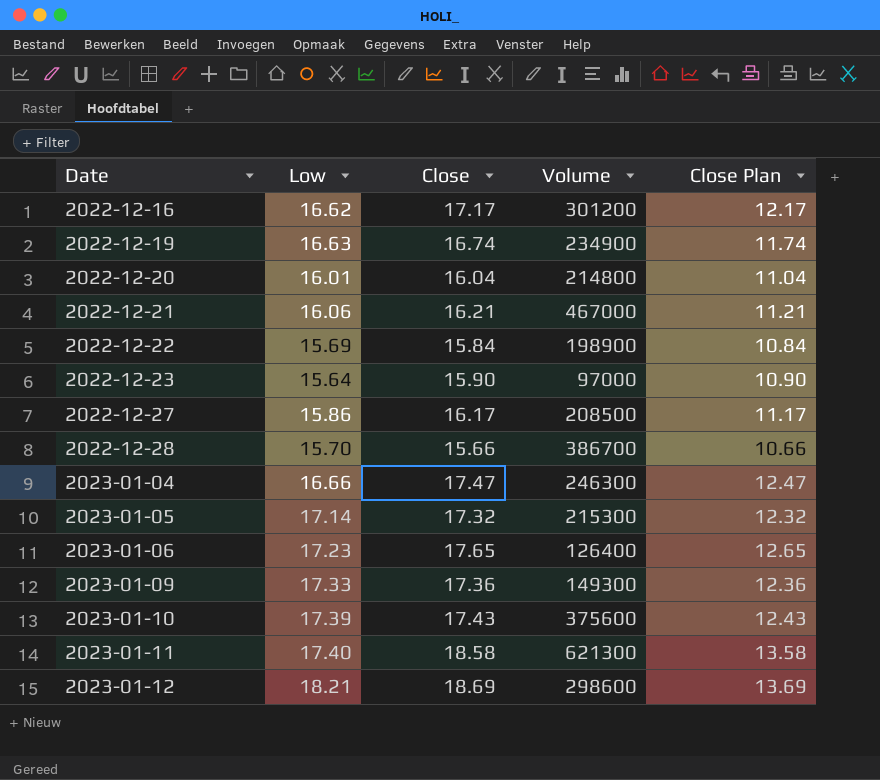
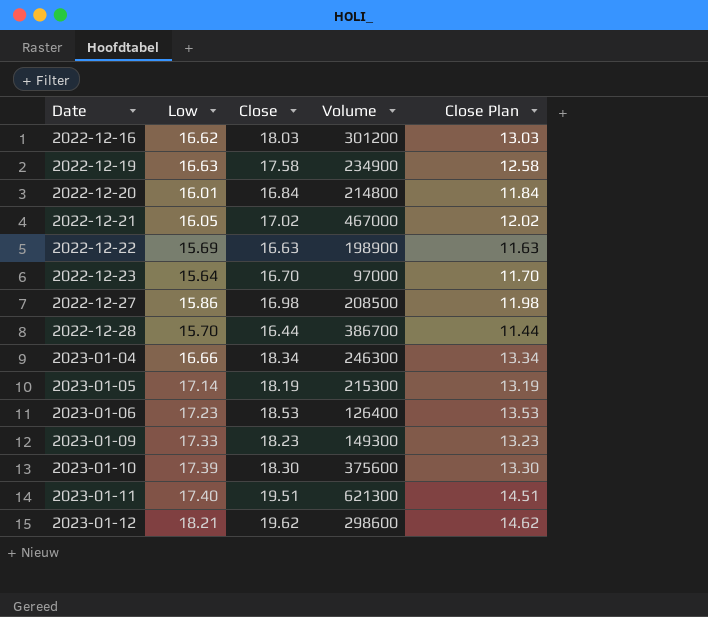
2022-12-16 | Close: 17.17 -> 18.03
2022-12-16 | Close Plan: 12.17 -> 13.03
2022-12-19 | Close: 16.74 -> 17.58
2022-12-19 | Close Plan: 11.74 -> 12.58
2022-12-20 | Close: 16.04 -> 16.84
2022-12-20 | Close Plan: 11.04 -> 11.84
2022-12-21 | Low: 16.06 -> 16.05
2022-12-21 | Close: 16.21 -> 17.02
2022-12-21 | Close Plan: 11.21 -> 12.02
2022-12-22 | Close: 15.84 -> 16.63
2022-12-22 | Close Plan: 10.84 -> 11.63
2022-12-23 | Close: 15.90 -> 16.70
2022-12-23 | Close Plan: 10.90 -> 11.70
2022-12-27 | Close: 16.17 -> 16.98
2022-12-27 | Close Plan: 11.17 -> 11.98
2022-12-28 | Close: 15.66 -> 16.44
2022-12-28 | Close Plan: 10.66 -> 11.44
2023-01-04 | Close: 17.47 -> 18.34
2023-01-04 | Close Plan: 12.47 -> 13.34
2023-01-05 | Close: 17.32 -> 18.19
2023-01-05 | Close Plan: 12.32 -> 13.19
2023-01-06 | Close: 17.65 -> 18.53
2023-01-06 | Close Plan: 12.65 -> 13.53
2023-01-09 | Close: 17.36 -> 18.23
2023-01-09 | Close Plan: 12.36 -> 13.23
2023-01-10 | Close: 17.43 -> 18.30
2023-01-10 | Close Plan: 12.43 -> 13.30
2023-01-11 | Close: 18.58 -> 19.51
2023-01-11 | Close Plan: 13.58 -> 14.51
2023-01-12 | Close: 18.69 -> 19.62
2023-01-12 | Close Plan: 13.69 -> 14.62

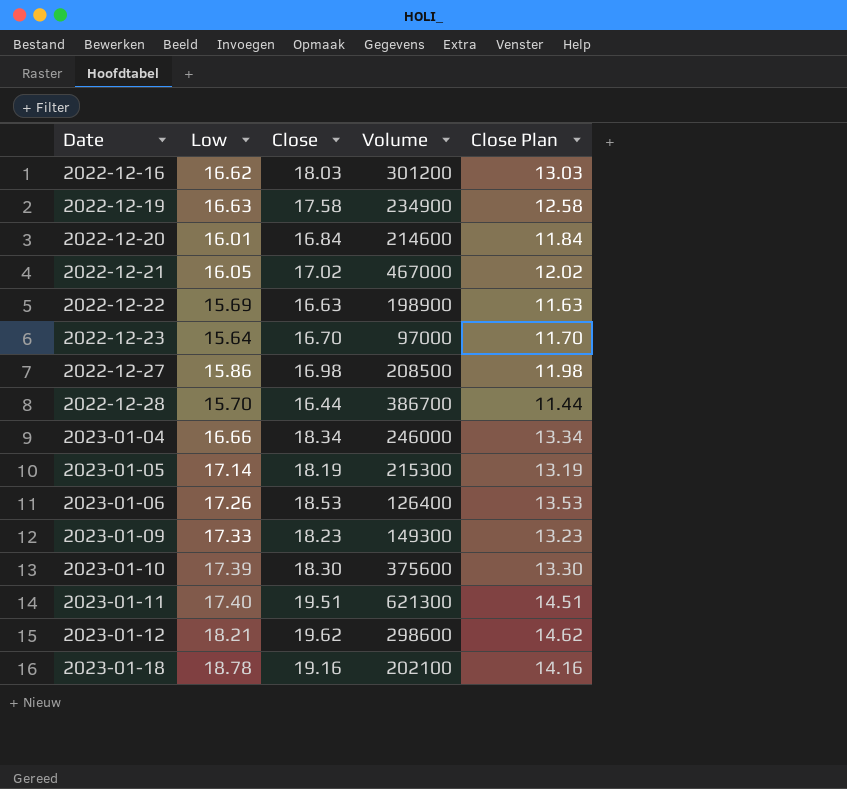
2022-12-20 | Volume: 214800 -> 214600
2023-01-04 | Volume: 246300 -> 246000
2023-01-06 | Low: 17.23 -> 17.26
row 2023-01-18: none -> 18.78 | 19.16 | 202100 | 14.16

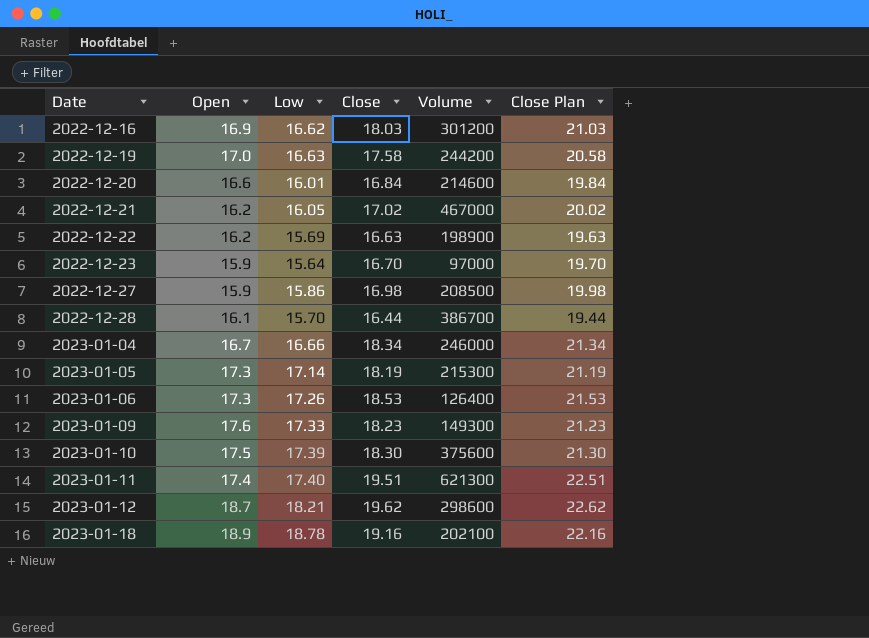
column Open | position: none -> 2
column Close Plan | formula: [Close] - 5 -> [Close] + 3
2022-12-19 | Volume: 234900 -> 244200

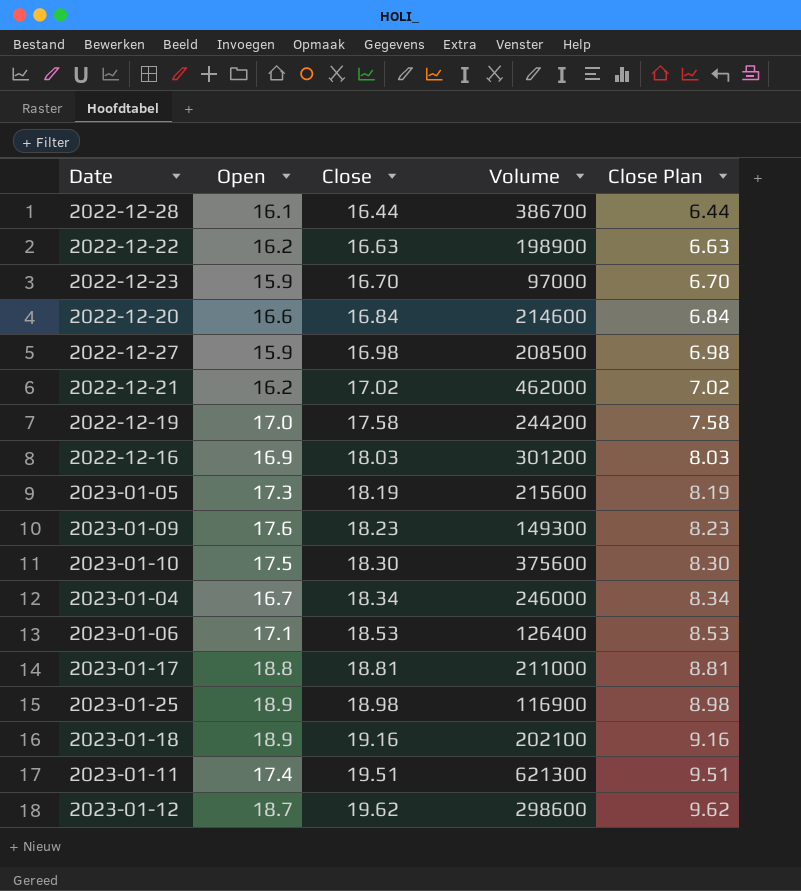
row order: Date ascending -> Close ascending
column Low | position: 3 -> none
column Close Plan | formula: [Close] + 3 -> [Close] - 10
2022-12-21 | Volume: 467000 -> 462000
2023-01-05 | Volume: 215300 -> 215600
2023-01-06 | Open: 17.3 -> 17.1
row 2023-01-17: none -> 18.8 | 18.81 | 211000 | 8.81
row 2023-01-25: none -> 18.9 | 18.98 | 116900 | 8.98

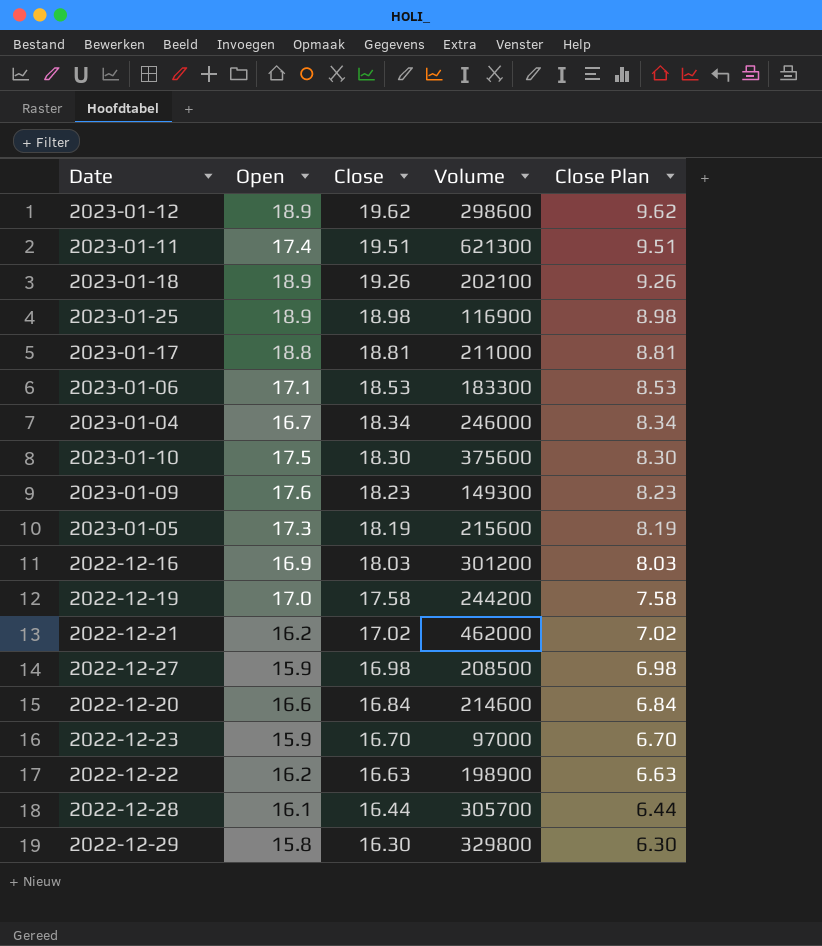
row order: Close ascending -> Close descending
2023-01-12 | Open: 18.7 -> 18.9
2023-01-18 | Close: 19.16 -> 19.26
2023-01-18 | Close Plan: 9.16 -> 9.26
2023-01-06 | Volume: 126400 -> 183300
2022-12-28 | Volume: 386700 -> 305700
row 2022-12-29: none -> 15.8 | 16.30 | 329800 | 6.30

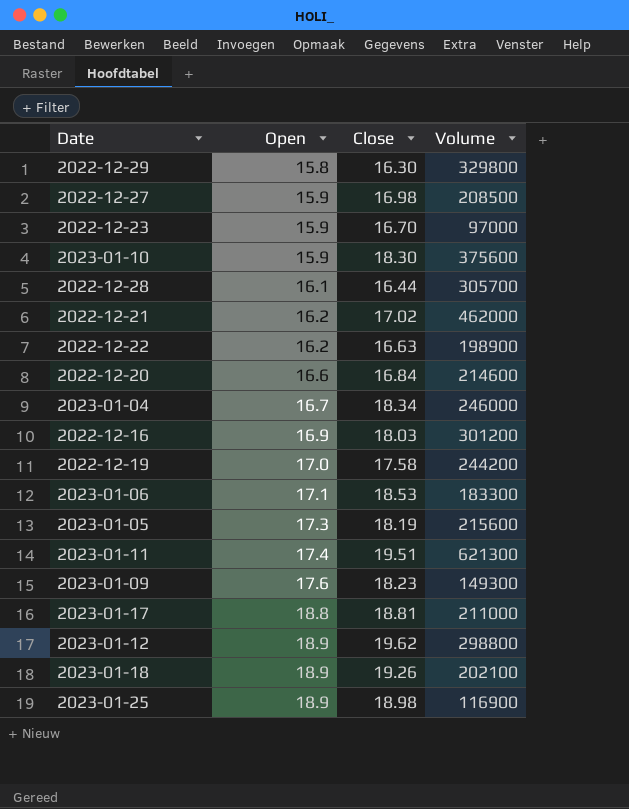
row order: Close descending -> Open ascending
column Close Plan | formula: [Close] - 10 -> none
2023-01-10 | Open: 17.5 -> 15.9
2023-01-12 | Volume: 298600 -> 298800

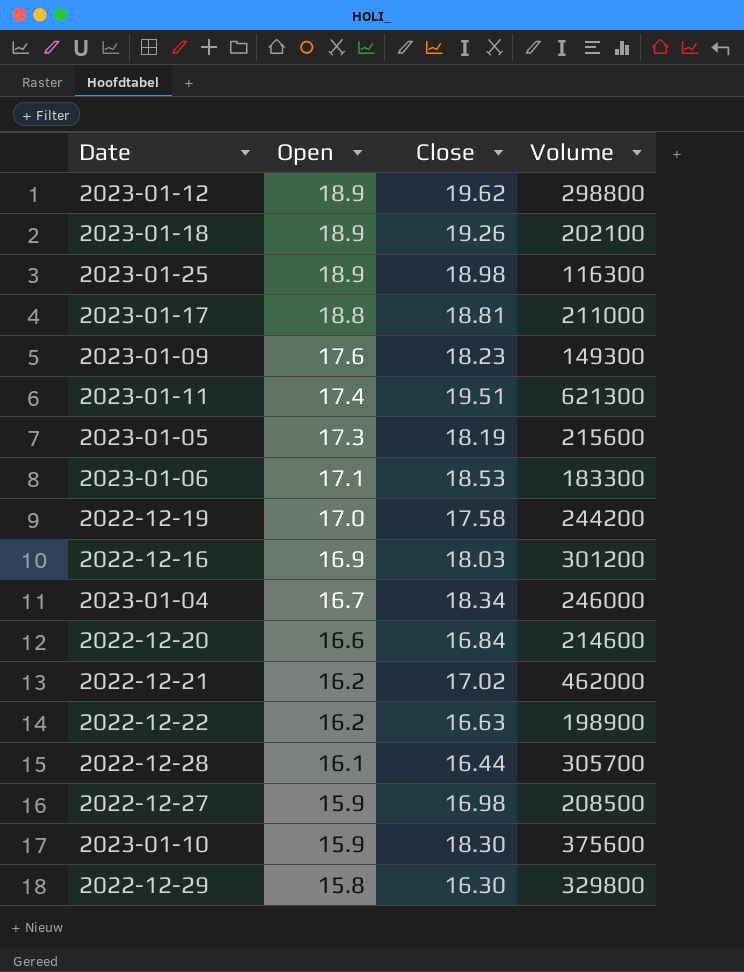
row order: Open ascending -> Open descending
row 2022-12-23: 15.9 | 16.70 | 97000 -> none
2023-01-25 | Volume: 116900 -> 116300

